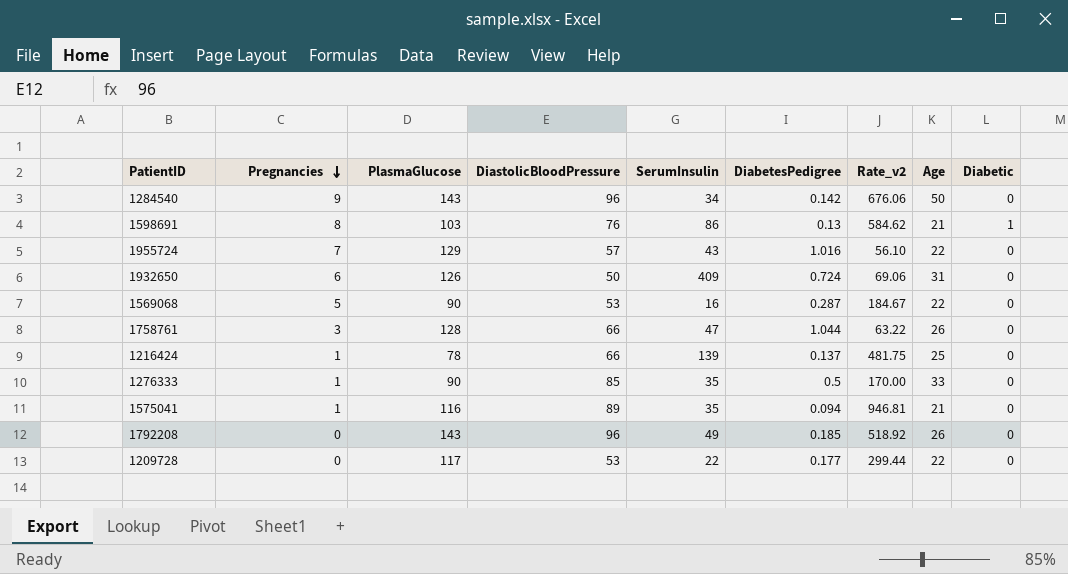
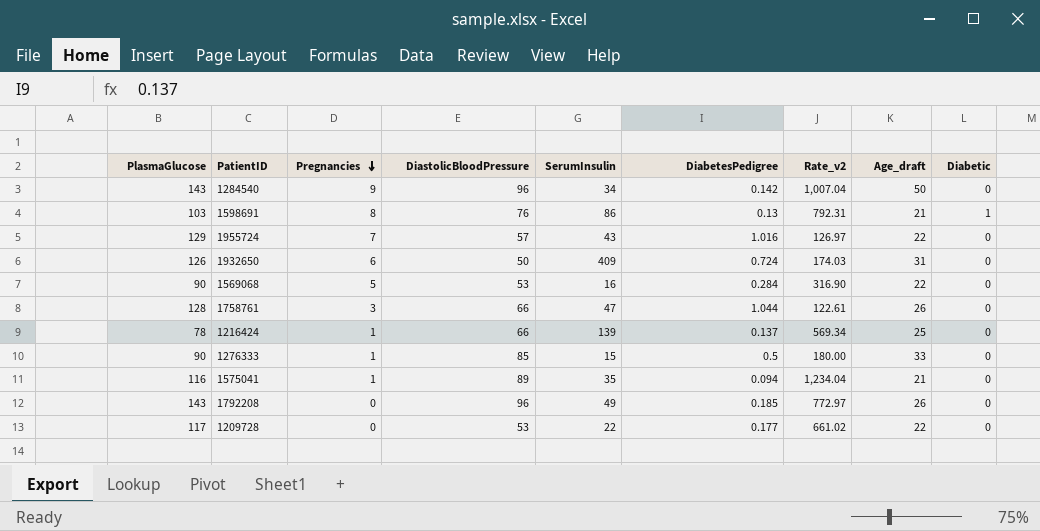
column PlasmaGlucose | position: 3 -> 1
column Rate_v2 | formula: [DiastolicBloodPressure] / [DiabetesPedigree] -> [PlasmaGlucose] / [DiabetesPedigree]
column name: Age -> Age_draft
1569068 | DiabetesPedigree: 0.287 -> 0.284
1276333 | SerumInsulin: 35 -> 15

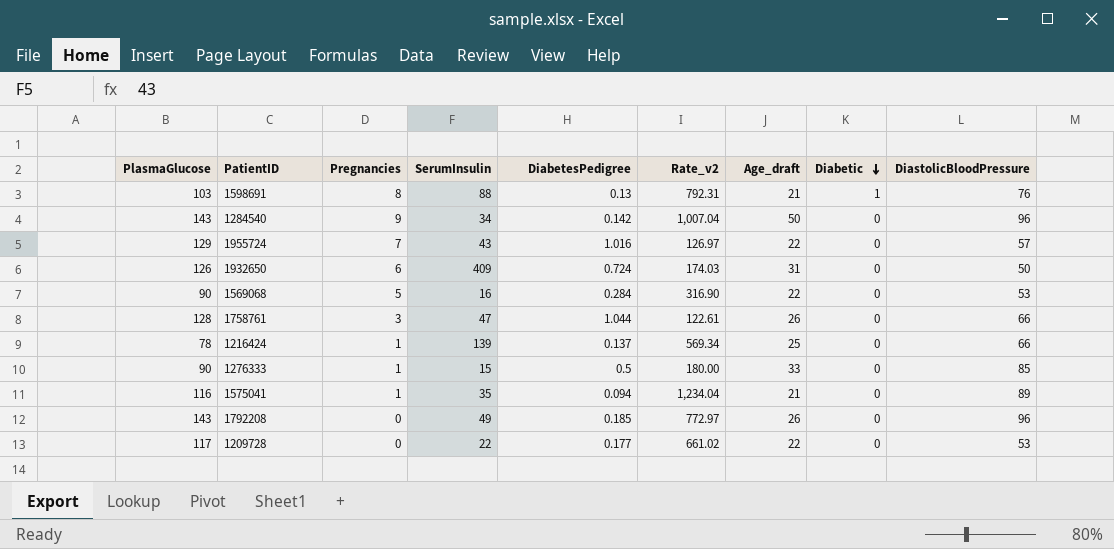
row order: Pregnancies descending -> Diabetic descending
column DiastolicBloodPressure | position: 4 -> 9
1598691 | SerumInsulin: 86 -> 88

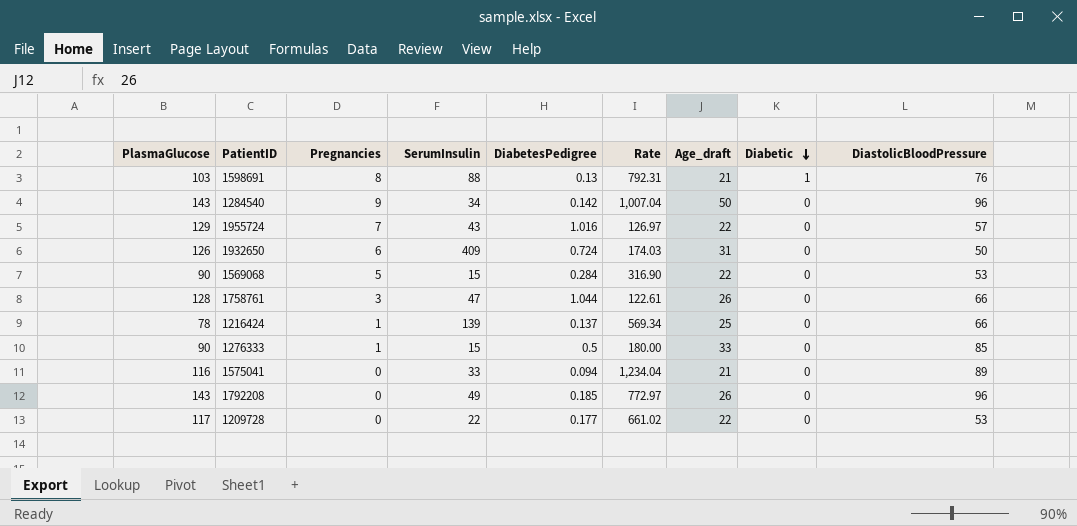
column name: Rate_v2 -> Rate
1569068 | SerumInsulin: 16 -> 15
1575041 | Pregnancies: 1 -> 0
1575041 | SerumInsulin: 35 -> 33

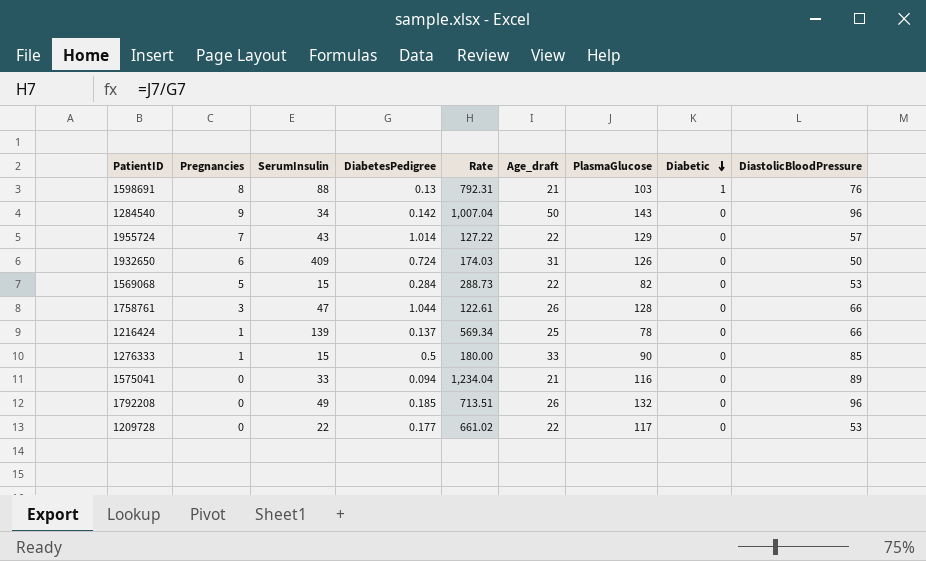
column PlasmaGlucose | position: 1 -> 7
1955724 | DiabetesPedigree: 1.016 -> 1.014
1955724 | Rate: 126.97 -> 127.22
1569068 | Rate: 316.90 -> 288.73
1569068 | PlasmaGlucose: 90 -> 82
1792208 | Rate: 772.97 -> 713.51
1792208 | PlasmaGlucose: 143 -> 132

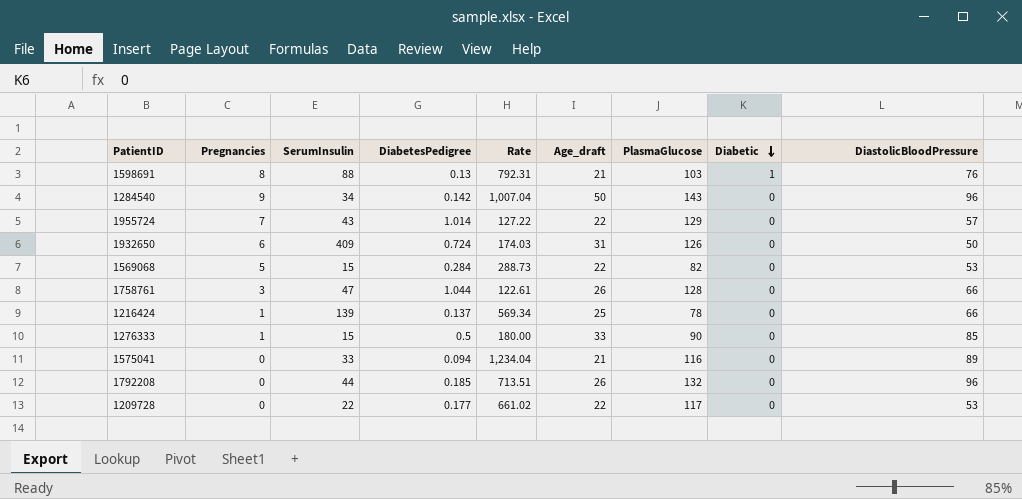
1792208 | SerumInsulin: 49 -> 44

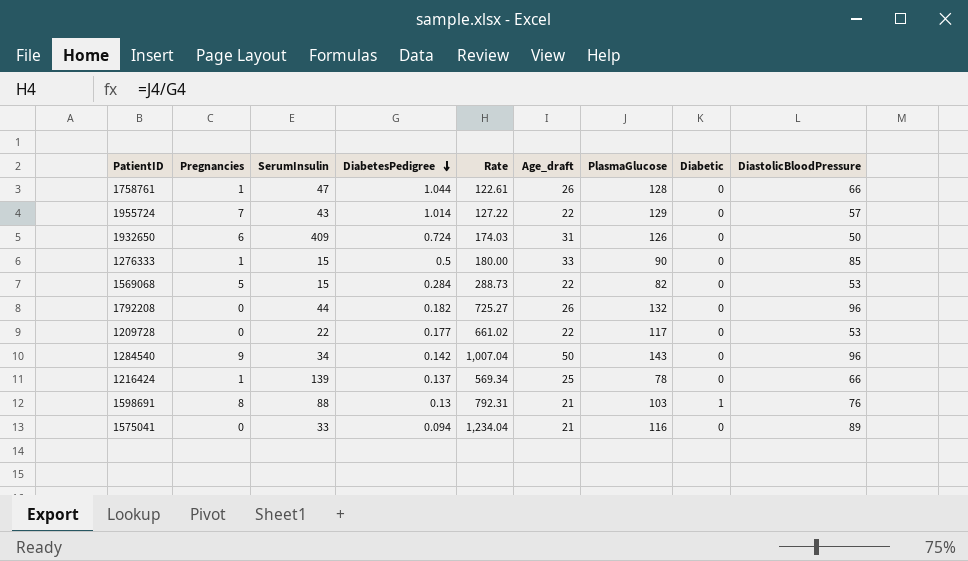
row order: Diabetic descending -> DiabetesPedigree descending
1758761 | Pregnancies: 3 -> 1
1792208 | DiabetesPedigree: 0.185 -> 0.182
1792208 | Rate: 713.51 -> 725.27

